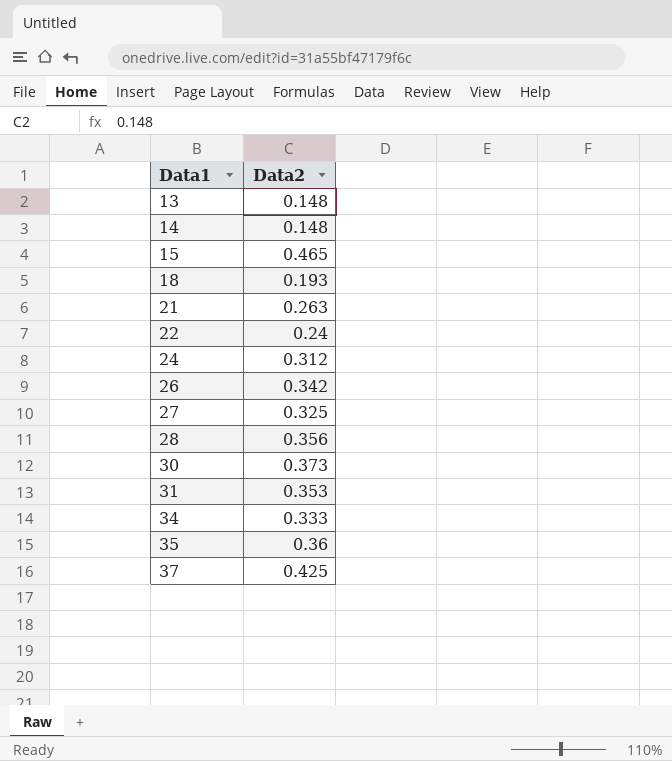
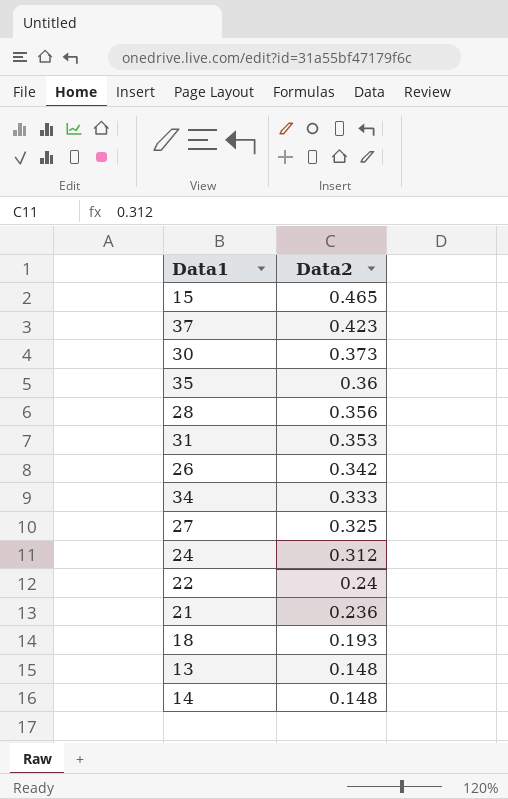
row order: Data1 ascending -> Data2 descending
37 | Data2: 0.425 -> 0.423
21 | Data2: 0.263 -> 0.236

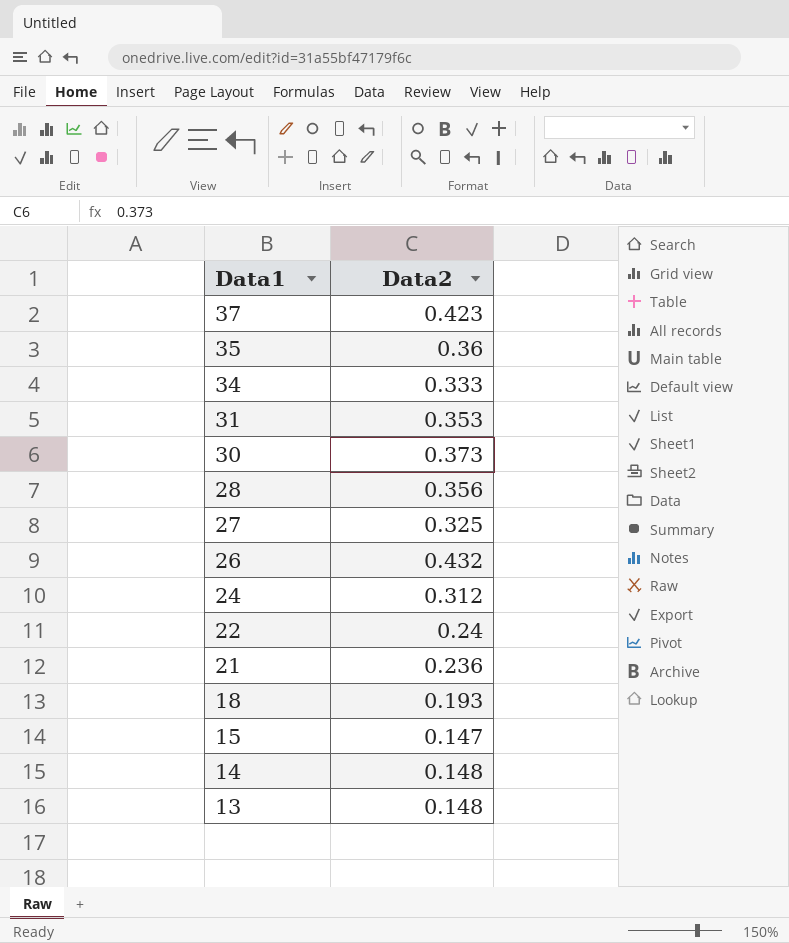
row order: Data2 descending -> Data1 descending
26 | Data2: 0.342 -> 0.432
15 | Data2: 0.465 -> 0.147

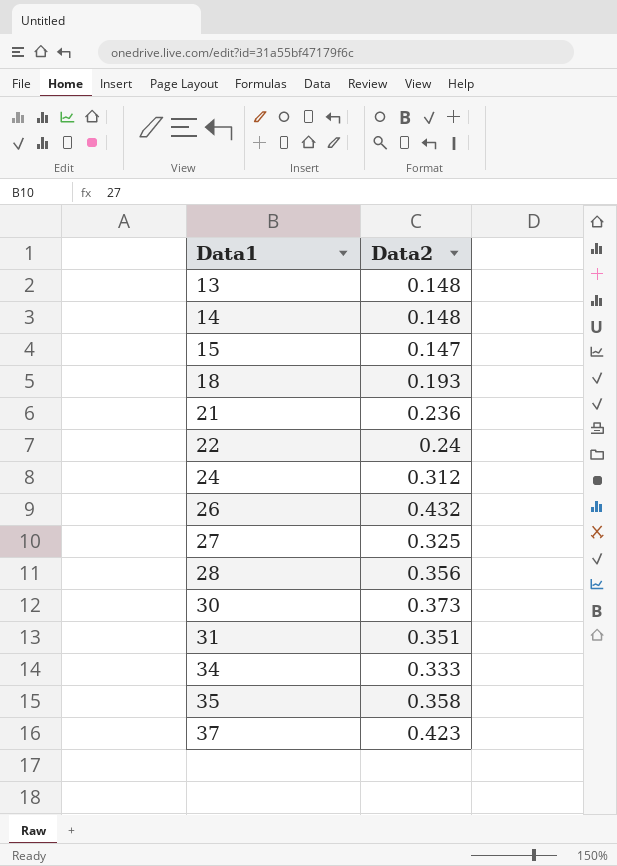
row order: Data1 descending -> Data1 ascending
31 | Data2: 0.353 -> 0.351
35 | Data2: 0.36 -> 0.358

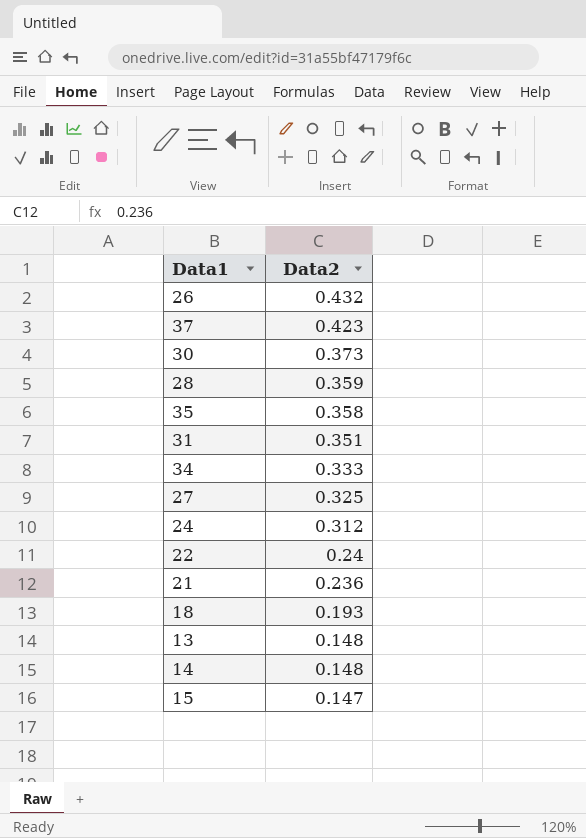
row order: Data1 ascending -> Data2 descending
28 | Data2: 0.356 -> 0.359

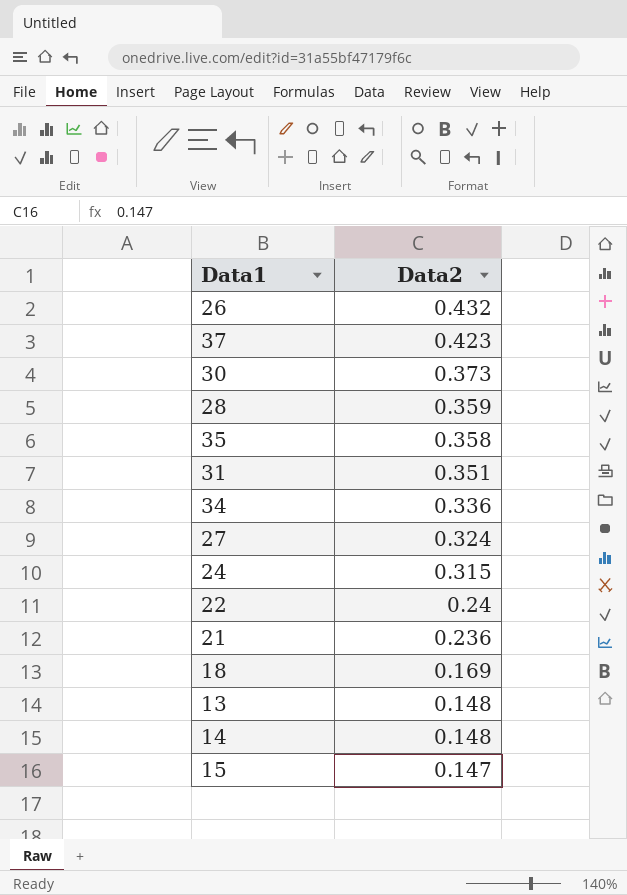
34 | Data2: 0.333 -> 0.336
27 | Data2: 0.325 -> 0.324
24 | Data2: 0.312 -> 0.315
18 | Data2: 0.193 -> 0.169

